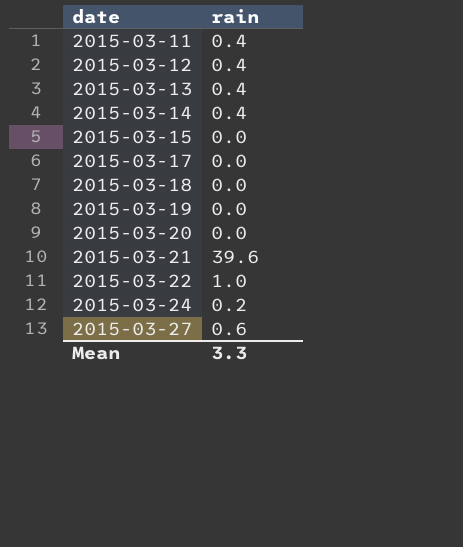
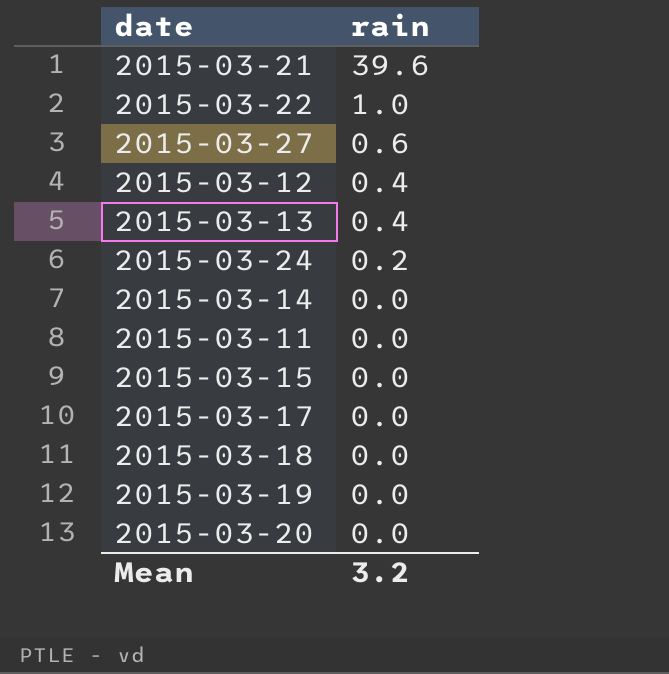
row order: date ascending -> rain descending
2015-03-14 | rain: 0.4 -> 0.0
2015-03-11 | rain: 0.4 -> 0.0
Mean | rain: 3.3 -> 3.2

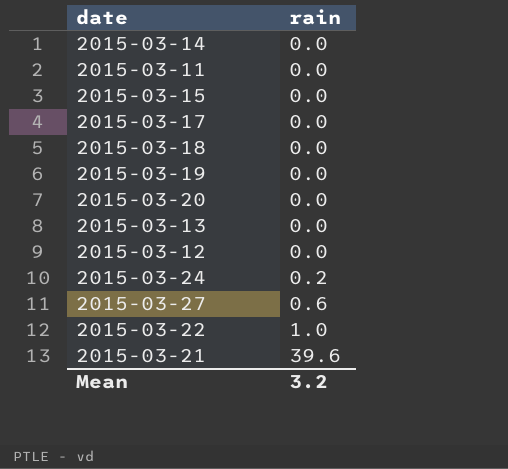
row order: rain descending -> rain ascending
2015-03-13 | rain: 0.4 -> 0.0
2015-03-12 | rain: 0.4 -> 0.0

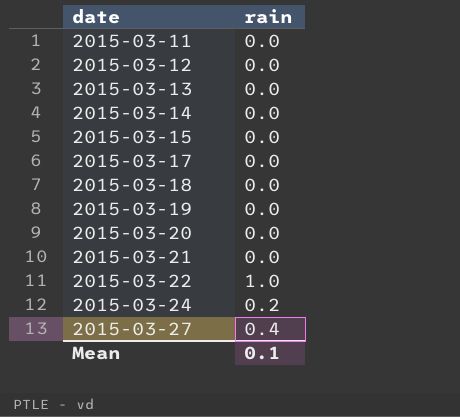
row order: rain ascending -> date ascending
2015-03-21 | rain: 39.6 -> 0.0
2015-03-27 | rain: 0.6 -> 0.4
Mean | rain: 3.2 -> 0.1

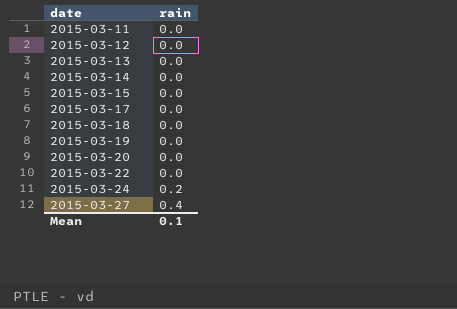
row 2015-03-21: 0.0 -> none
2015-03-22 | rain: 1.0 -> 0.0

